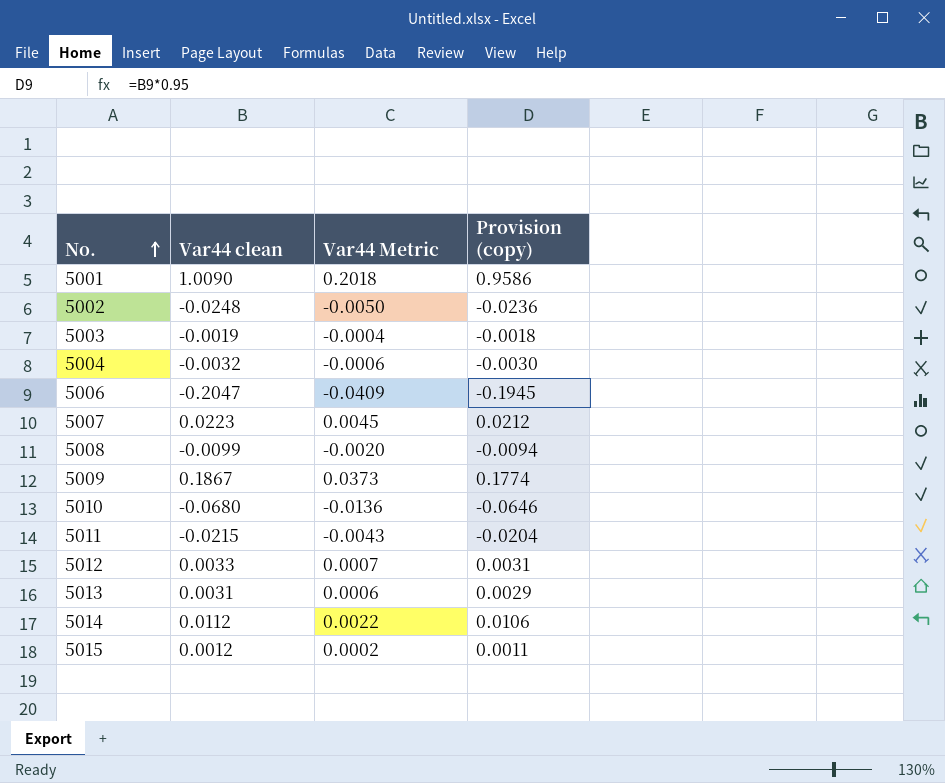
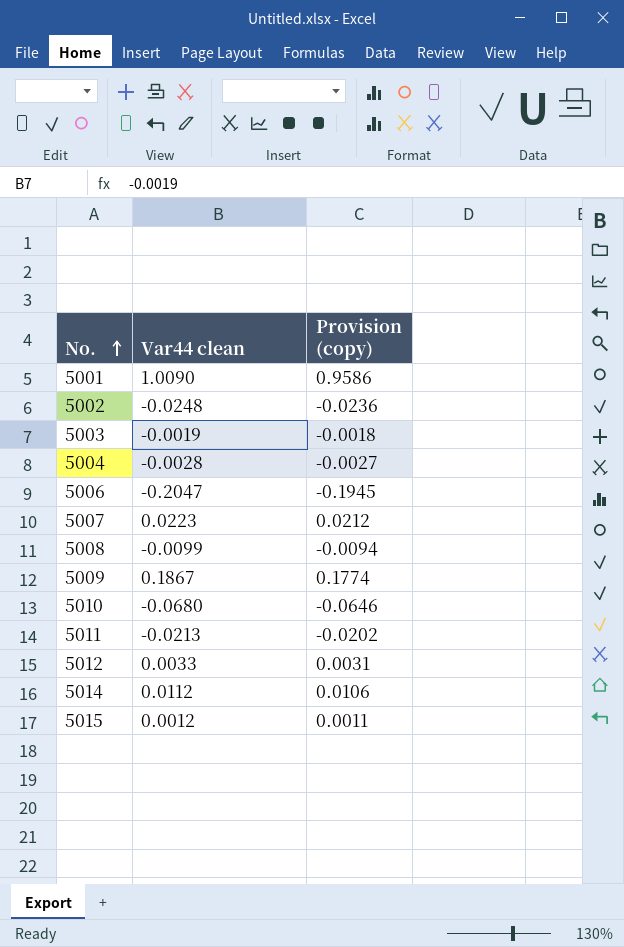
column Var44 Metric | formula: [Var44 clean] * 0.2 -> none
row 5013: 0.0031 | 0.0006 | 0.0029 -> none
5004 | Var44 clean: -0.0032 -> -0.0028
5004 | Provision (copy): -0.0030 -> -0.0027
5011 | Var44 clean: -0.0215 -> -0.0213
5011 | Provision (copy): -0.0204 -> -0.0202

